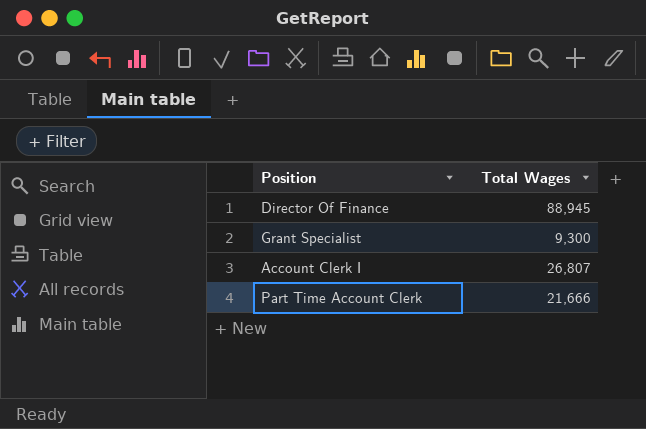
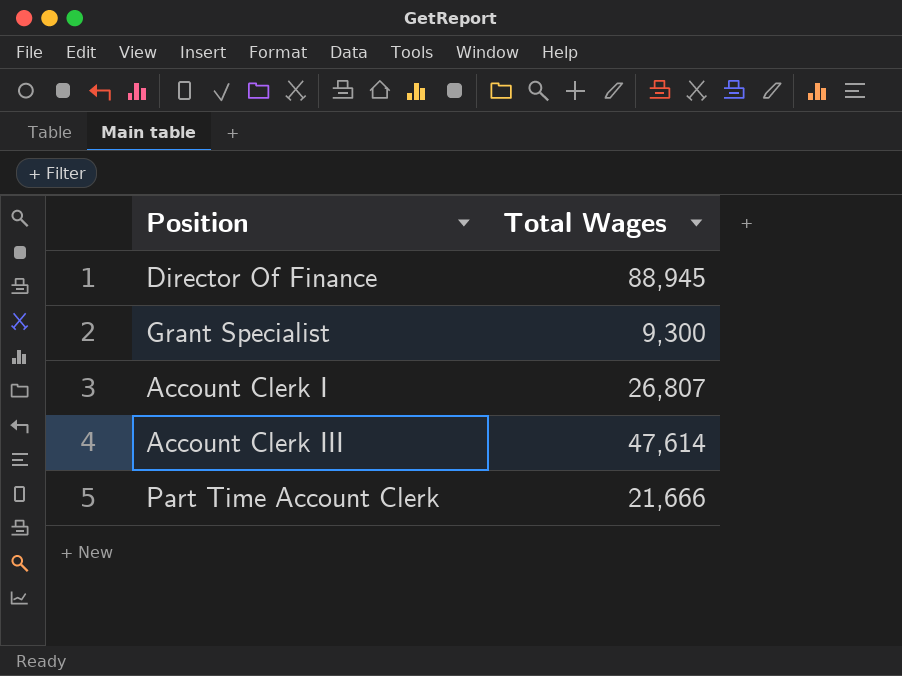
row Account Clerk III: none -> 47,614

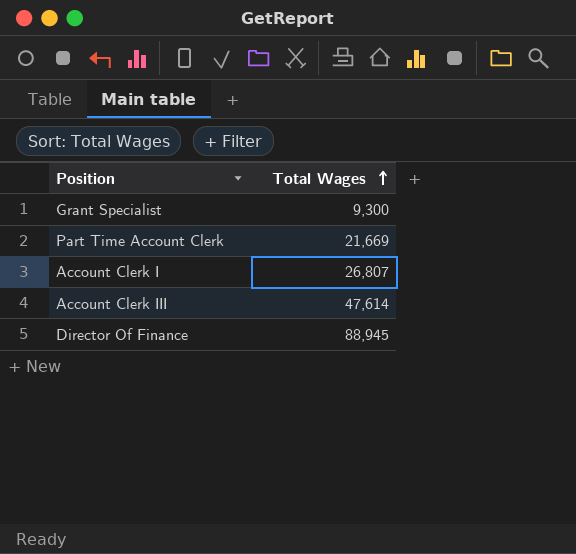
row order: none -> Total Wages ascending
Part Time Account Clerk | Total Wages: 21,666 -> 21,669

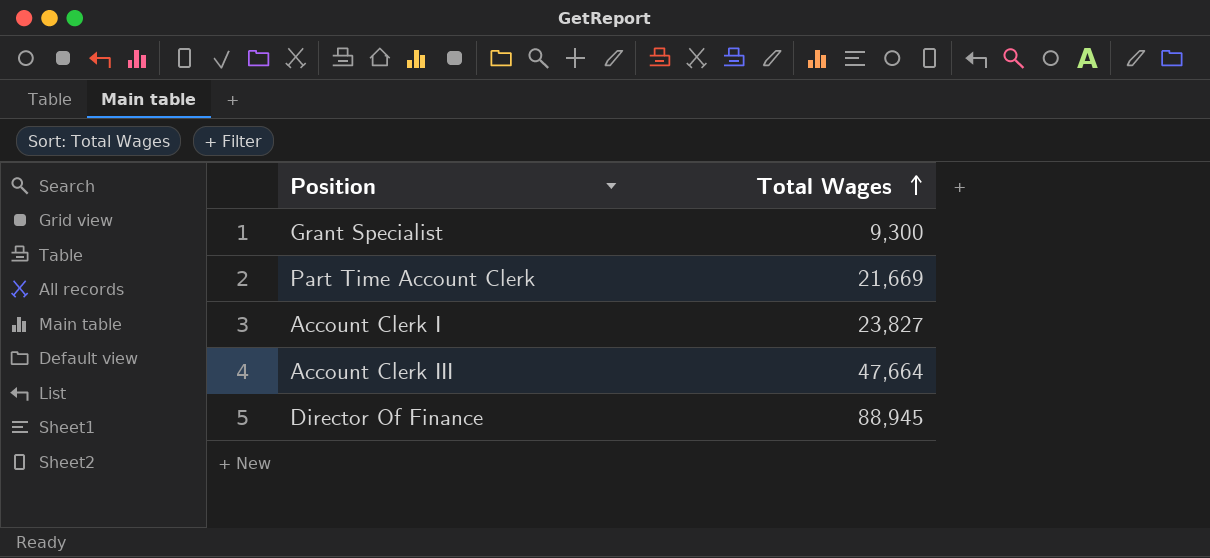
Account Clerk I | Total Wages: 26,807 -> 23,827
Account Clerk III | Total Wages: 47,614 -> 47,664

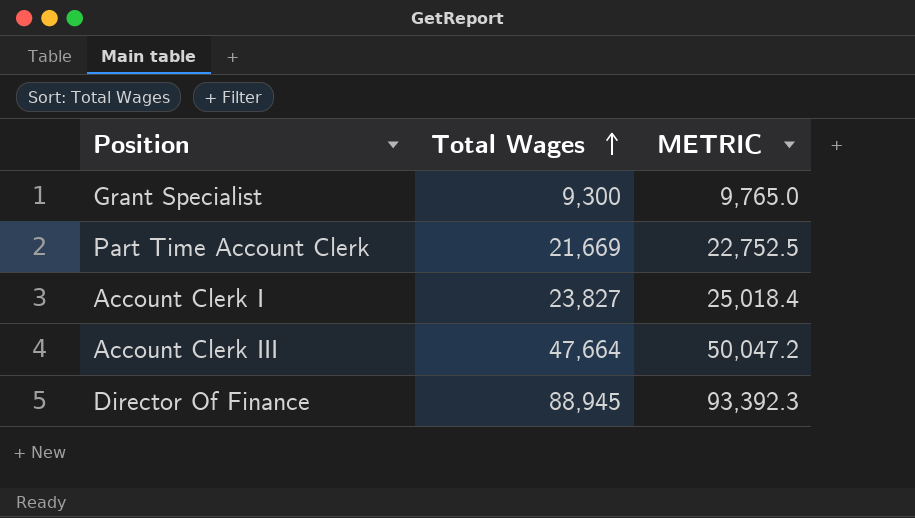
column METRIC | formula: none -> [Total Wages] * 1.05

